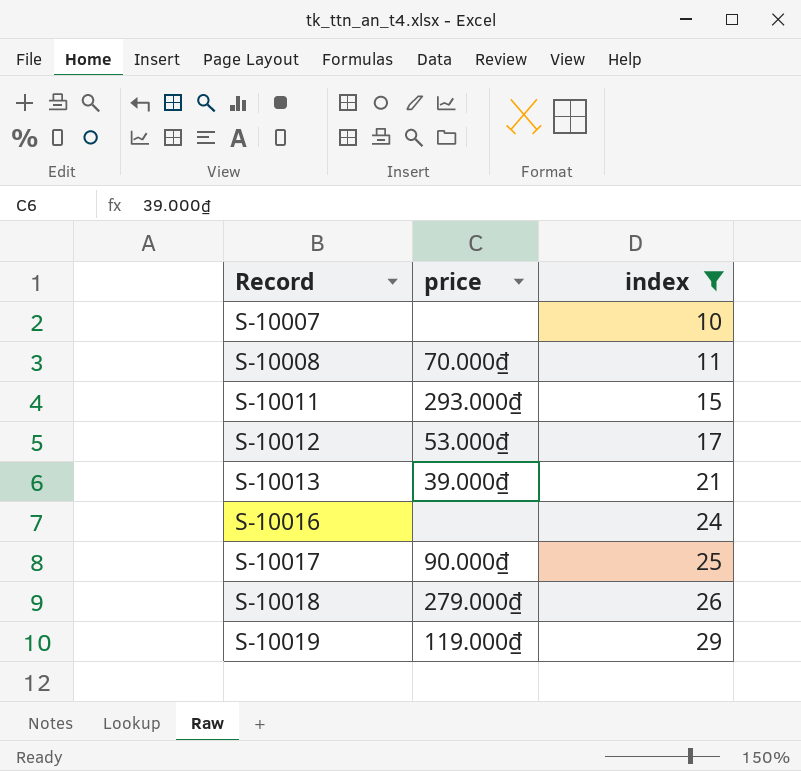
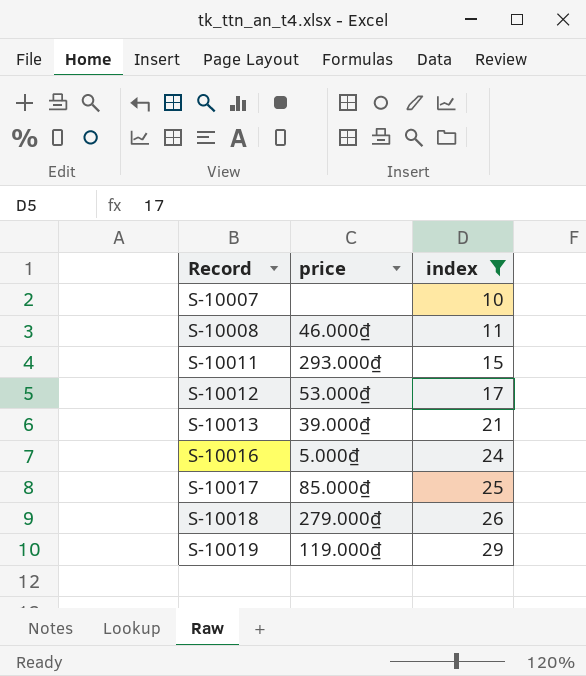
S-10008 | price: 70.000₫ -> 46.000₫
S-10016 | price: none -> 5.000₫
S-10017 | price: 90.000₫ -> 85.000₫

